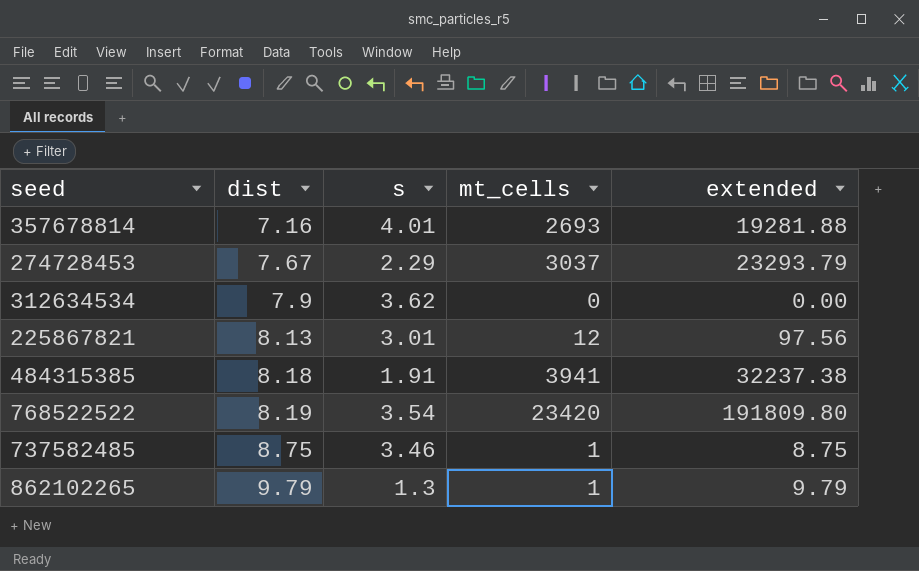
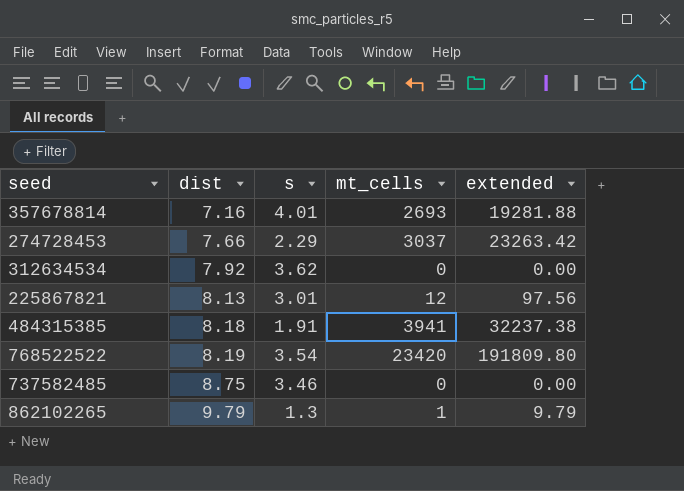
274728453 | dist: 7.67 -> 7.66
274728453 | extended: 23293.79 -> 23263.42
312634534 | dist: 7.9 -> 7.92
737582485 | mt_cells: 1 -> 0
737582485 | extended: 8.75 -> 0.00

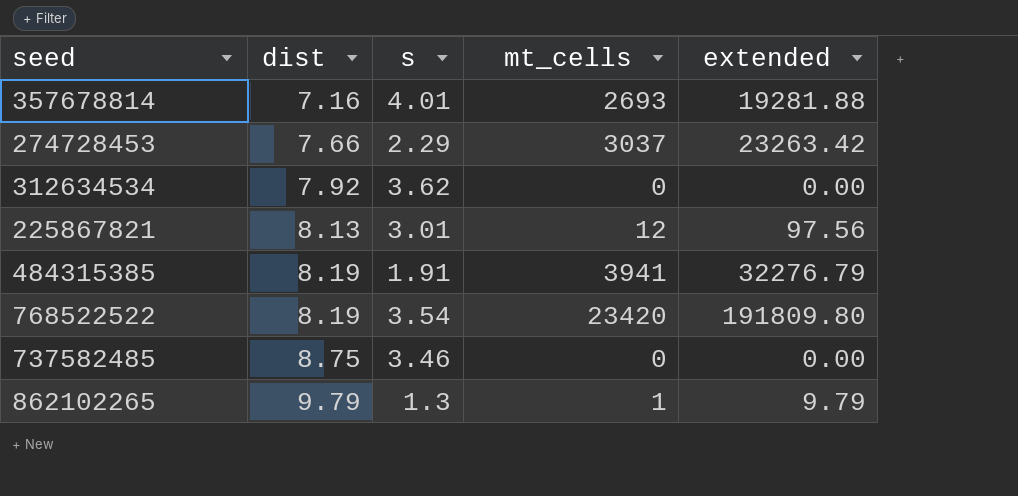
484315385 | dist: 8.18 -> 8.19
484315385 | extended: 32237.38 -> 32276.79

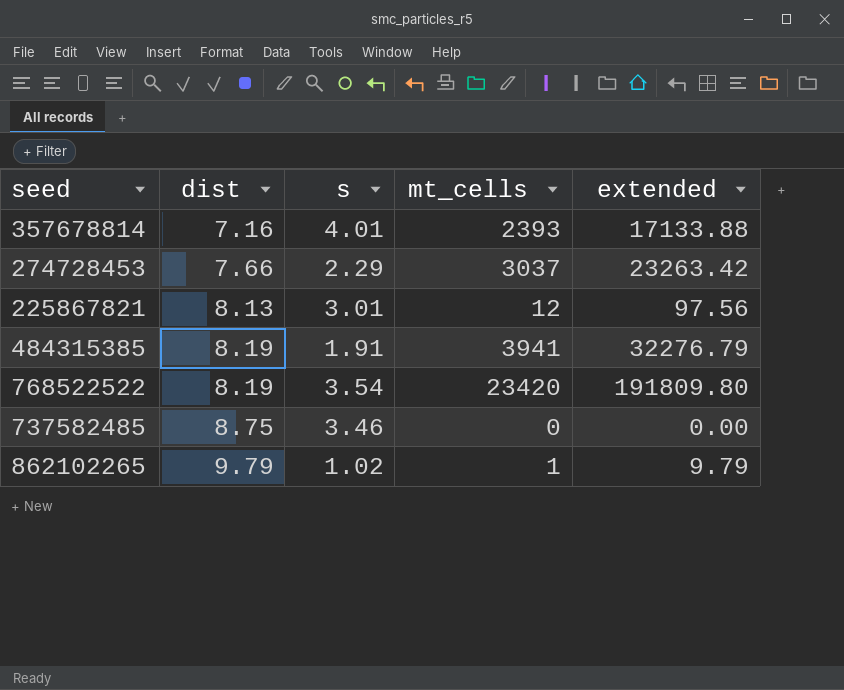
row 312634534: 7.92 | 3.62 | 0 | 0.00 -> none
357678814 | mt_cells: 2693 -> 2393
357678814 | extended: 19281.88 -> 17133.88
862102265 | s: 1.3 -> 1.02

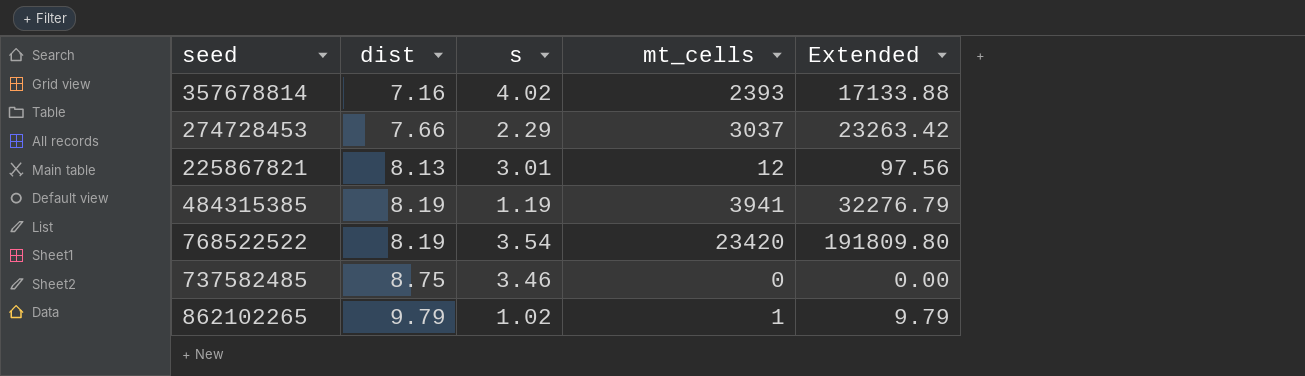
column name: extended -> Extended
357678814 | s: 4.01 -> 4.02
484315385 | s: 1.91 -> 1.19

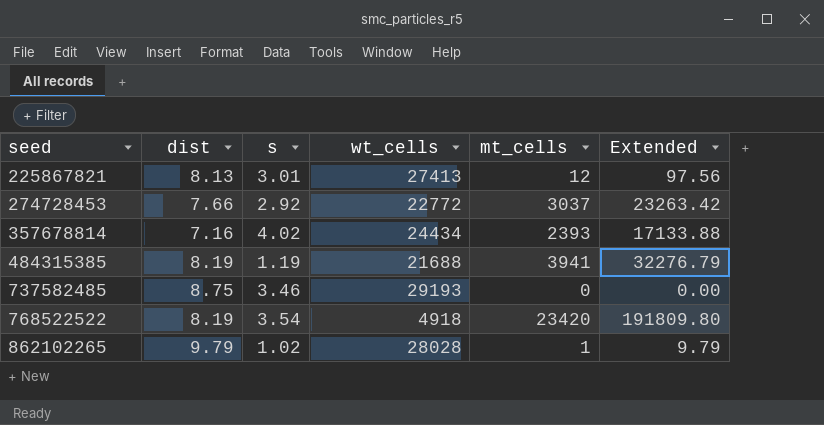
row order: dist ascending -> seed ascending
column wt_cells | position: none -> 4
274728453 | s: 2.29 -> 2.92

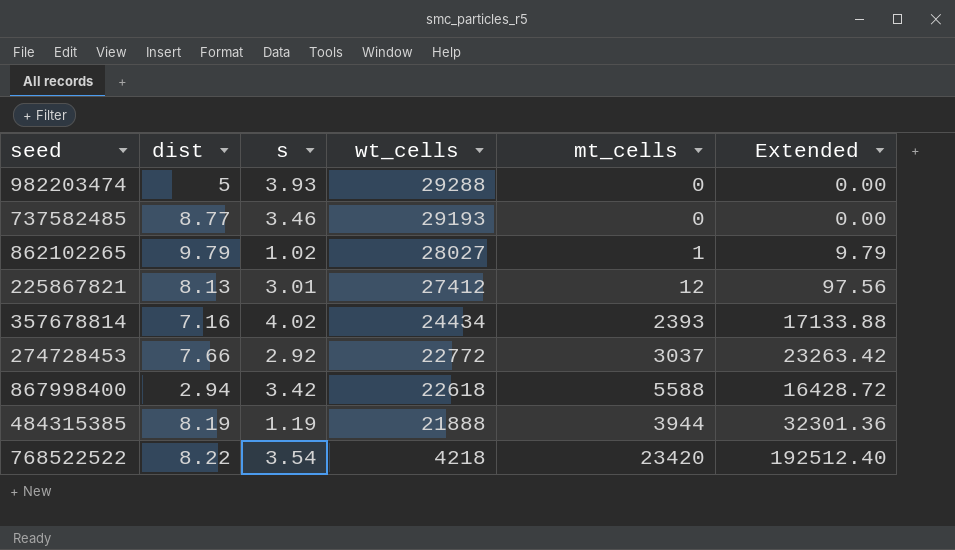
row order: seed ascending -> wt_cells descending
row 982203474: none -> 5 | 3.93 | 29288 | 0 | 0.00
737582485 | dist: 8.75 -> 8.77
862102265 | wt_cells: 28028 -> 28027
225867821 | wt_cells: 27413 -> 27412
row 867998400: none -> 2.94 | 3.42 | 22618 | 5588 | 16428.72
484315385 | wt_cells: 21688 -> 21888
484315385 | mt_cells: 3941 -> 3944
484315385 | Extended: 32276.79 -> 32301.36
768522522 | dist: 8.19 -> 8.22
768522522 | wt_cells: 4918 -> 4218
768522522 | Extended: 191809.80 -> 192512.40

